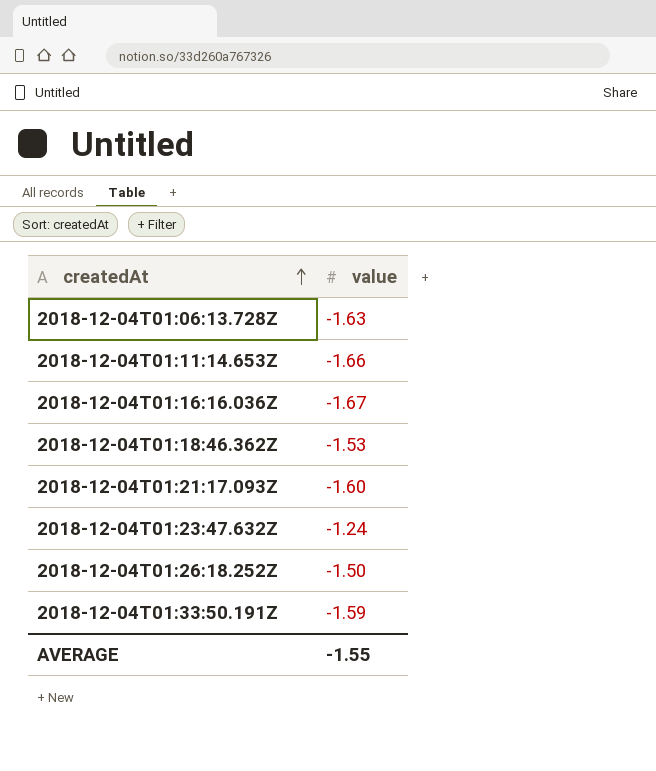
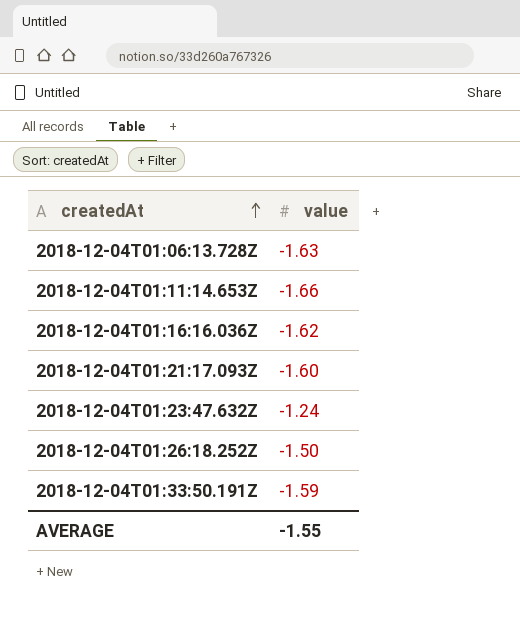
row 2018-12-04T01:18:46.362Z: -1.53 -> none
2018-12-04T01:16:16.036Z | value: -1.67 -> -1.62

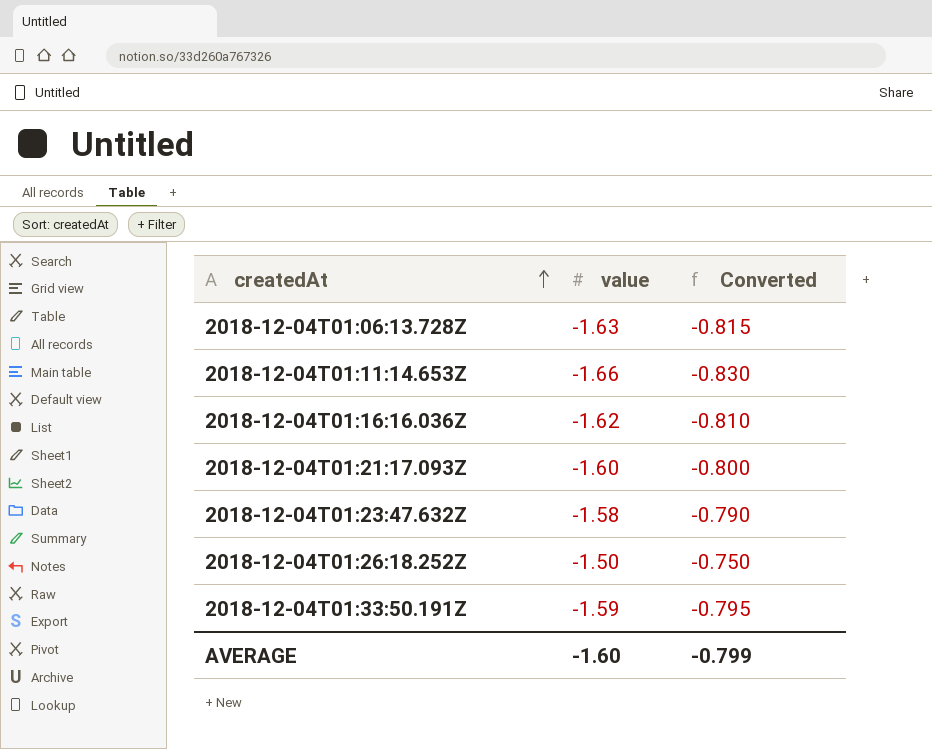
column Converted | formula: none -> [value] * 0.5
2018-12-04T01:23:47.632Z | value: -1.24 -> -1.58
AVERAGE | value: -1.55 -> -1.60

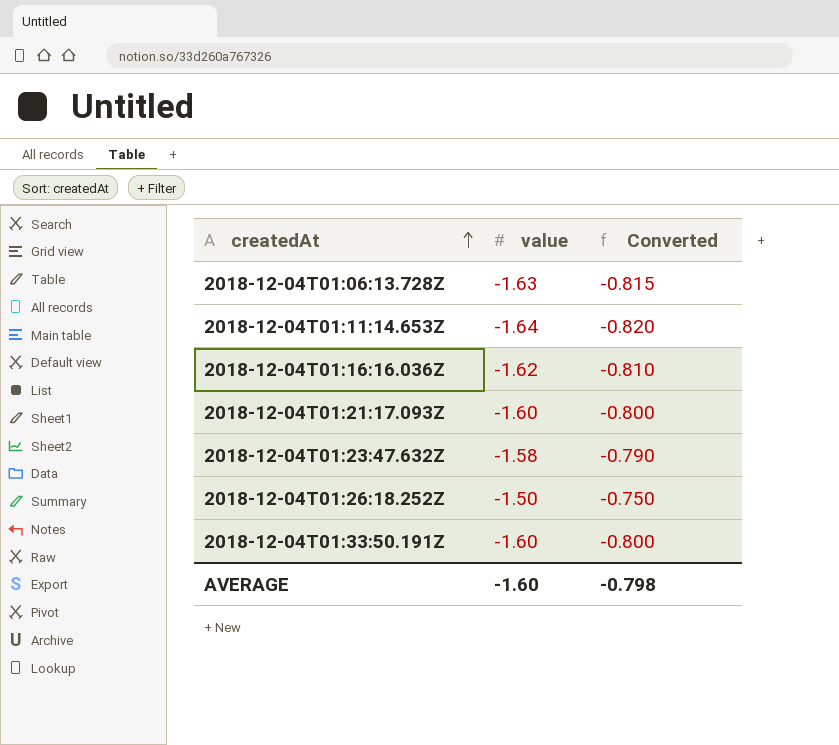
2018-12-04T01:11:14.653Z | value: -1.66 -> -1.64
2018-12-04T01:11:14.653Z | Converted: -0.830 -> -0.820
2018-12-04T01:33:50.191Z | value: -1.59 -> -1.60
2018-12-04T01:33:50.191Z | Converted: -0.795 -> -0.800
AVERAGE | Converted: -0.799 -> -0.798

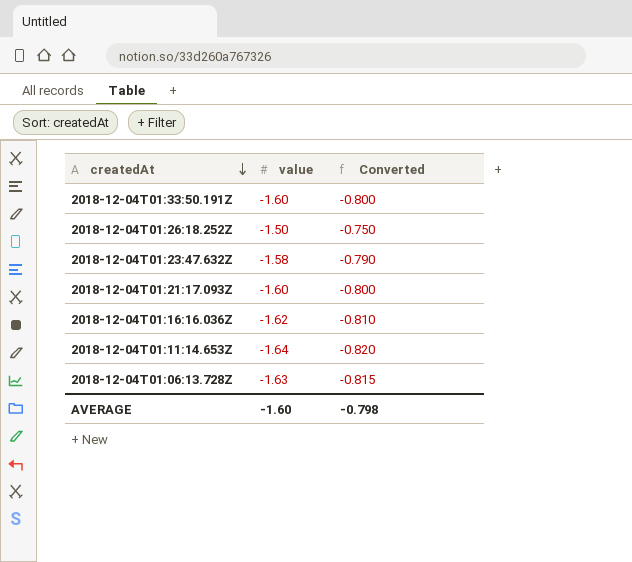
row order: createdAt ascending -> createdAt descending

